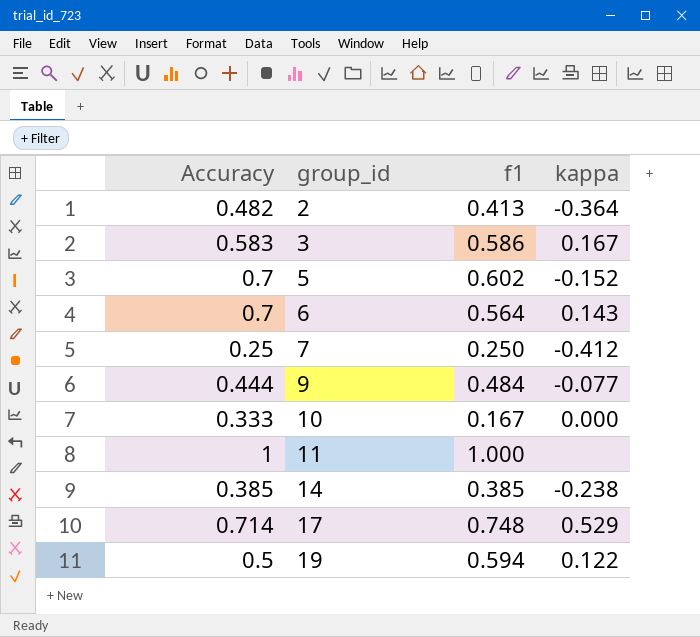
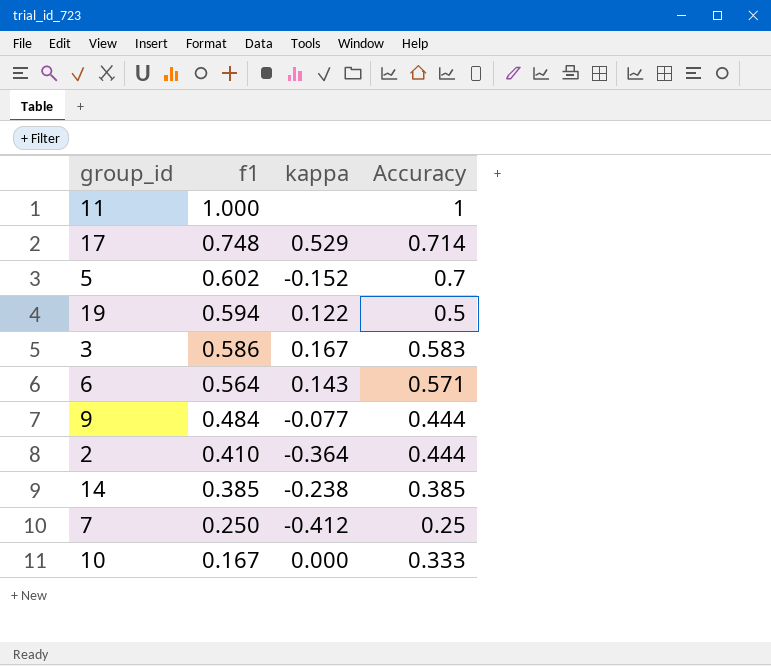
row order: group_id ascending -> f1 descending
column Accuracy | position: 1 -> 4
6 | Accuracy: 0.7 -> 0.571
2 | f1: 0.413 -> 0.410
2 | Accuracy: 0.482 -> 0.444

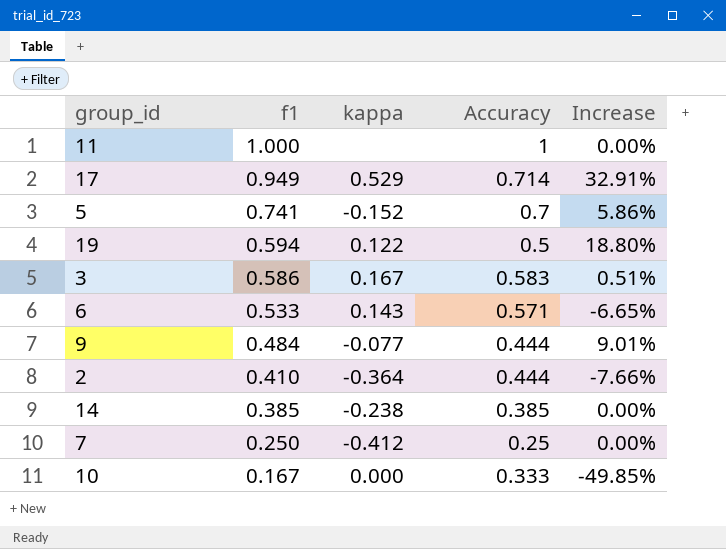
column Increase | formula: none -> ([f1] - [Accuracy]) / [Accuracy]
17 | f1: 0.748 -> 0.949
5 | f1: 0.602 -> 0.741
6 | f1: 0.564 -> 0.533

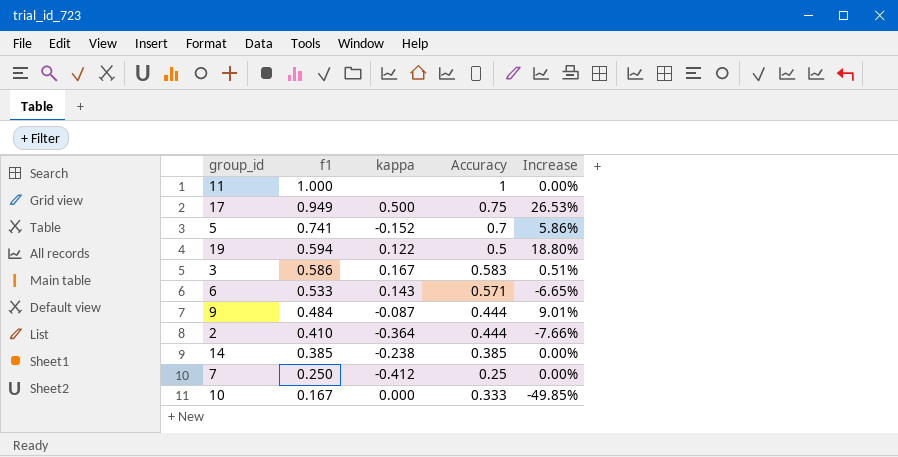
17 | kappa: 0.529 -> 0.500
17 | Accuracy: 0.714 -> 0.75
17 | Increase: 32.91% -> 26.53%
9 | kappa: -0.077 -> -0.087

